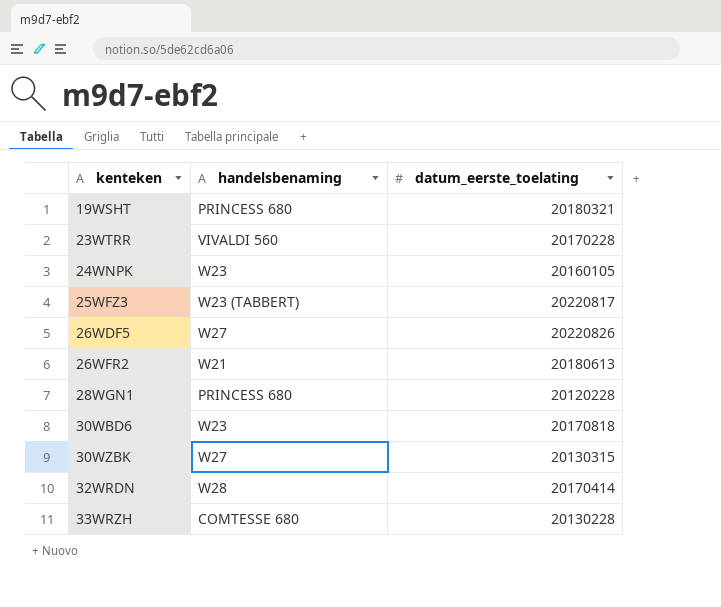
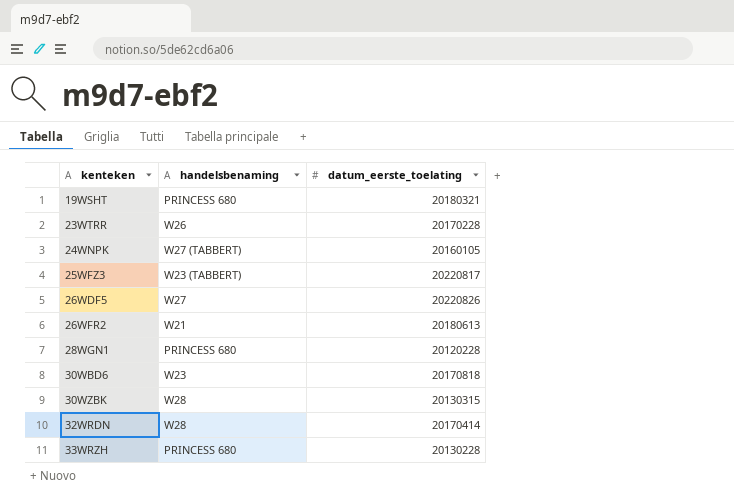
23WTRR | handelsbenaming: VIVALDI 560 -> W26
24WNPK | handelsbenaming: W23 -> W27 (TABBERT)
30WZBK | handelsbenaming: W27 -> W28
33WRZH | handelsbenaming: COMTESSE 680 -> PRINCESS 680

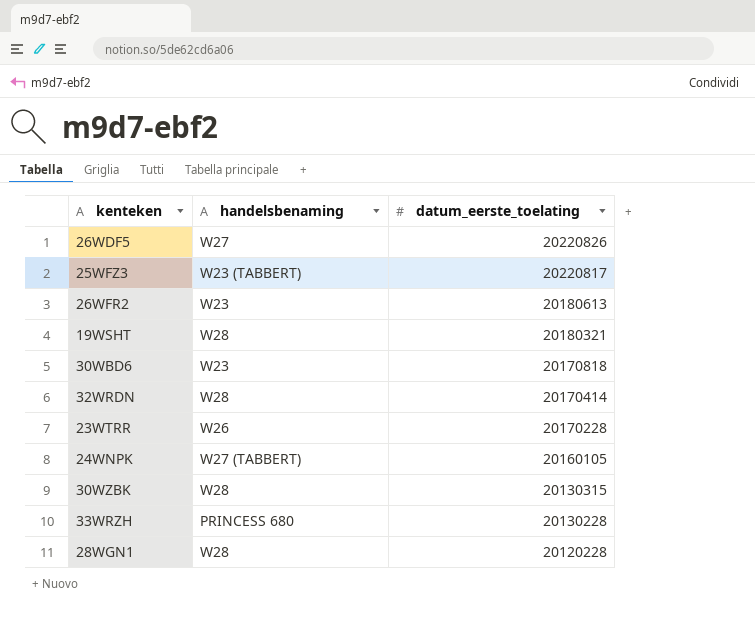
row order: kenteken ascending -> datum_eerste_toelating descending
26WFR2 | handelsbenaming: W21 -> W23
19WSHT | handelsbenaming: PRINCESS 680 -> W28
28WGN1 | handelsbenaming: PRINCESS 680 -> W28

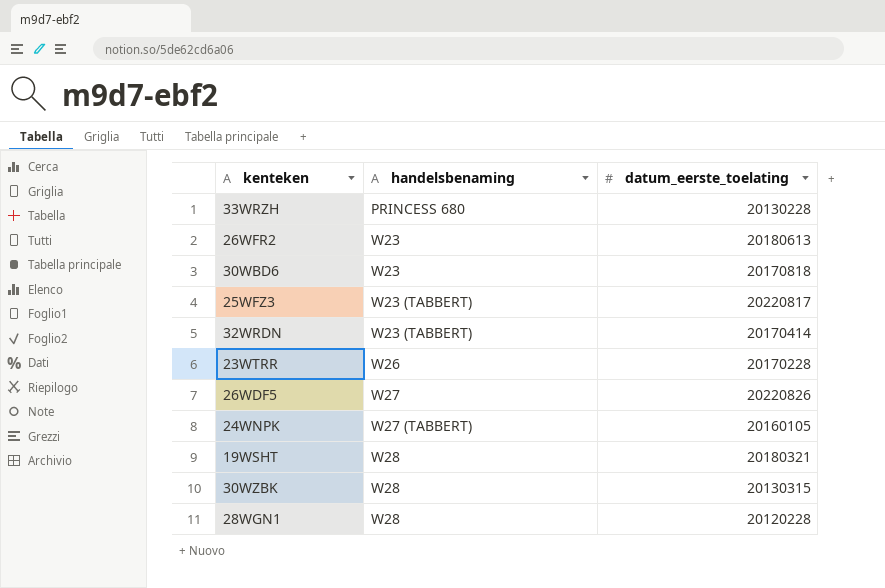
row order: datum_eerste_toelating descending -> handelsbenaming ascending
32WRDN | handelsbenaming: W28 -> W23 (TABBERT)

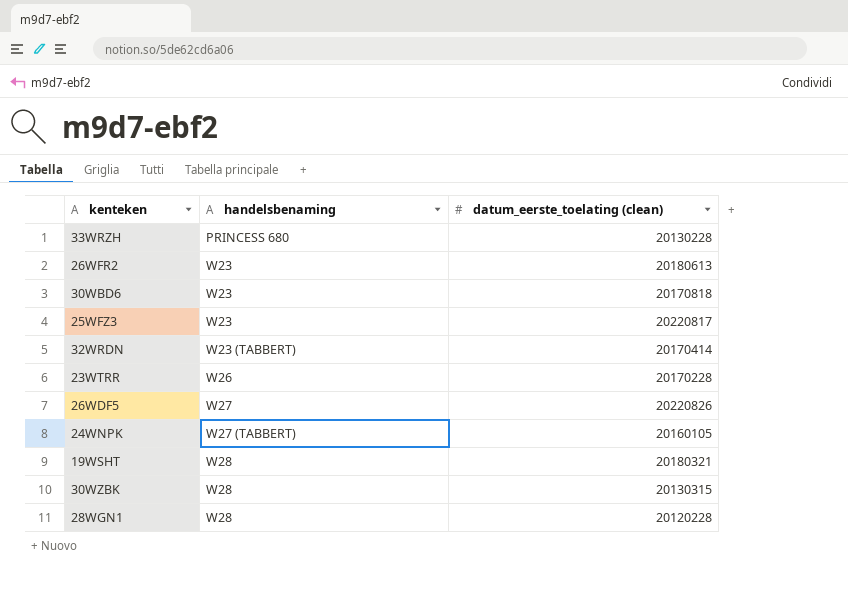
column name: datum_eerste_toelating -> datum_eerste_toelating (clean)
25WFZ3 | handelsbenaming: W23 (TABBERT) -> W23

